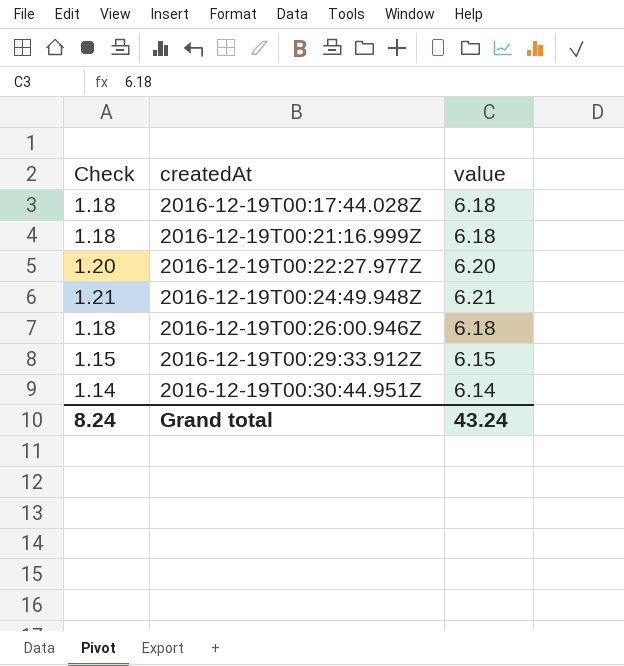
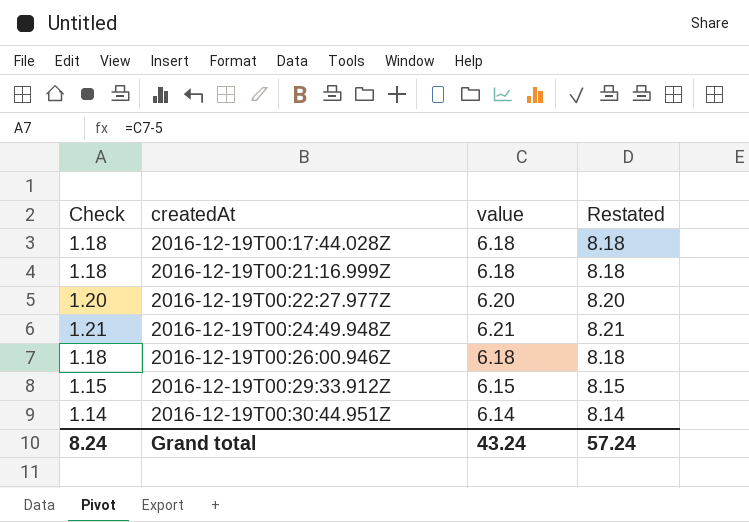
column Restated | formula: none -> [value] + 2

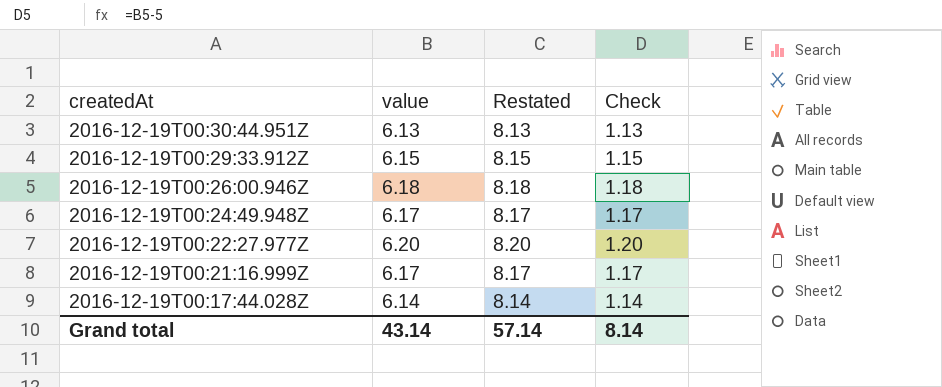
row order: createdAt ascending -> createdAt descending
column Check | position: 1 -> 4
2016-12-19T00:30:44.951Z | value: 6.14 -> 6.13
2016-12-19T00:30:44.951Z | Restated: 8.14 -> 8.13
2016-12-19T00:30:44.951Z | Check: 1.14 -> 1.13
2016-12-19T00:24:49.948Z | value: 6.21 -> 6.17
2016-12-19T00:24:49.948Z | Restated: 8.21 -> 8.17
2016-12-19T00:24:49.948Z | Check: 1.21 -> 1.17
2016-12-19T00:21:16.999Z | value: 6.18 -> 6.17
2016-12-19T00:21:16.999Z | Restated: 8.18 -> 8.17
2016-12-19T00:21:16.999Z | Check: 1.18 -> 1.17
2016-12-19T00:17:44.028Z | value: 6.18 -> 6.14
2016-12-19T00:17:44.028Z | Restated: 8.18 -> 8.14
2016-12-19T00:17:44.028Z | Check: 1.18 -> 1.14
Grand total | value: 43.24 -> 43.14
Grand total | Restated: 57.24 -> 57.14
Grand total | Check: 8.24 -> 8.14

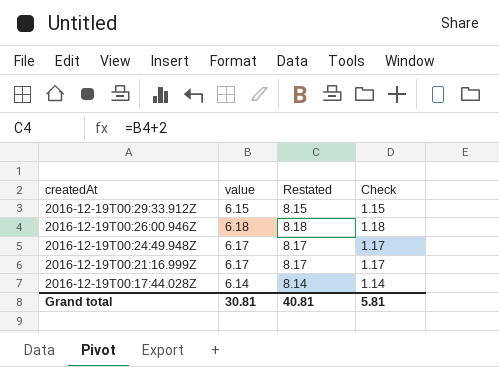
row 2016-12-19T00:30:44.951Z: 6.13 | 8.13 | 1.13 -> none
row 2016-12-19T00:22:27.977Z: 6.20 | 8.20 | 1.20 -> none
Grand total | value: 43.14 -> 30.81
Grand total | Restated: 57.14 -> 40.81
Grand total | Check: 8.14 -> 5.81

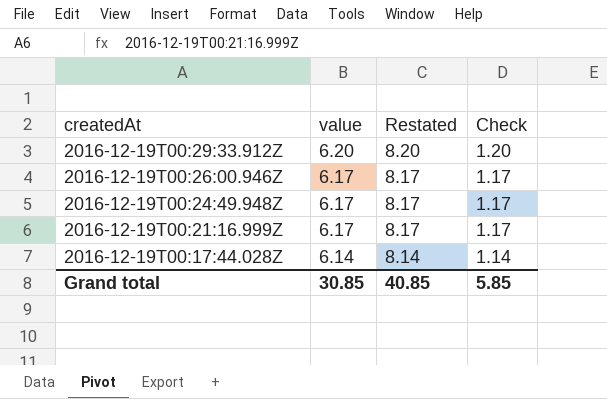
2016-12-19T00:29:33.912Z | value: 6.15 -> 6.20
2016-12-19T00:29:33.912Z | Restated: 8.15 -> 8.20
2016-12-19T00:29:33.912Z | Check: 1.15 -> 1.20
2016-12-19T00:26:00.946Z | value: 6.18 -> 6.17
2016-12-19T00:26:00.946Z | Restated: 8.18 -> 8.17
2016-12-19T00:26:00.946Z | Check: 1.18 -> 1.17
Grand total | value: 30.81 -> 30.85
Grand total | Restated: 40.81 -> 40.85
Grand total | Check: 5.81 -> 5.85

